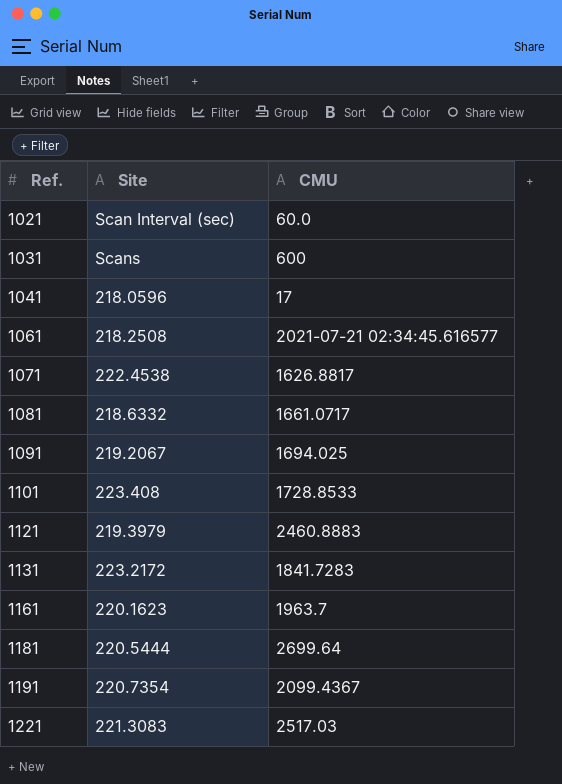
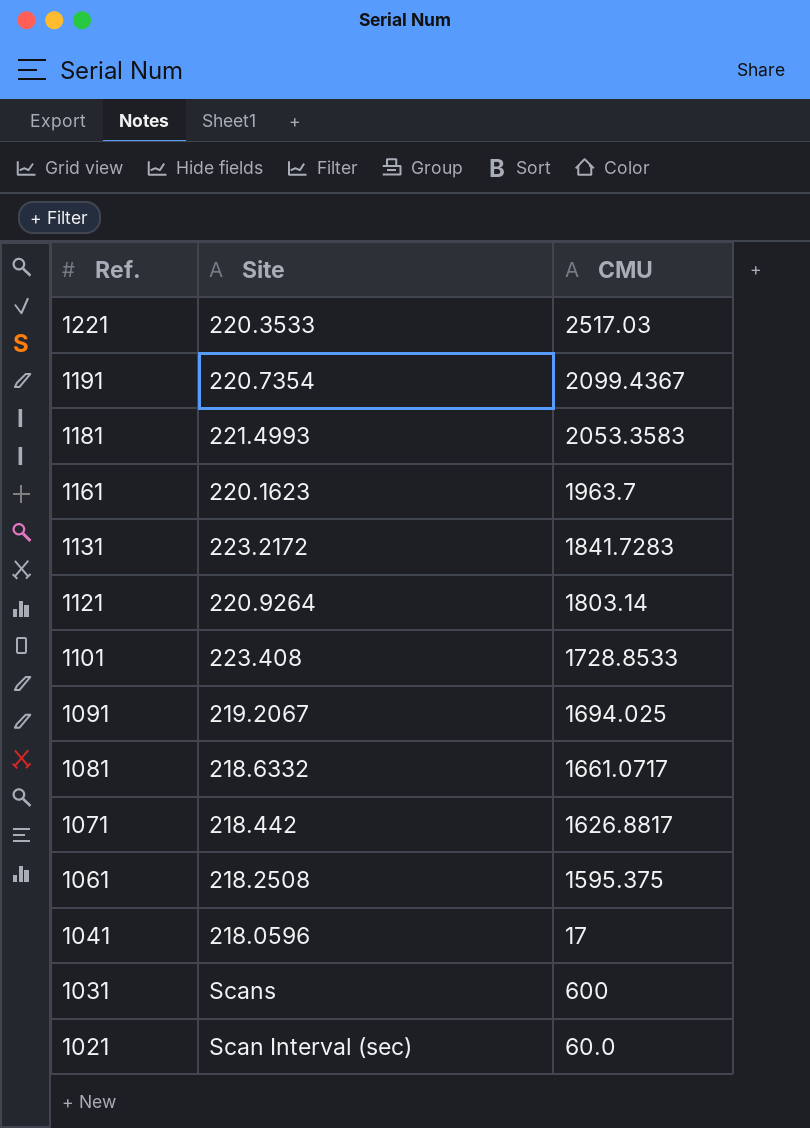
row order: Ref. ascending -> Ref. descending
1221 | Site: 221.3083 -> 220.3533
1181 | Site: 220.5444 -> 221.4993
1181 | CMU: 2699.64 -> 2053.3583
1121 | Site: 219.3979 -> 220.9264
1121 | CMU: 2460.8883 -> 1803.14
1071 | Site: 222.4538 -> 218.442
1061 | CMU: 2021-07-21 02:34:45.616577 -> 1595.375

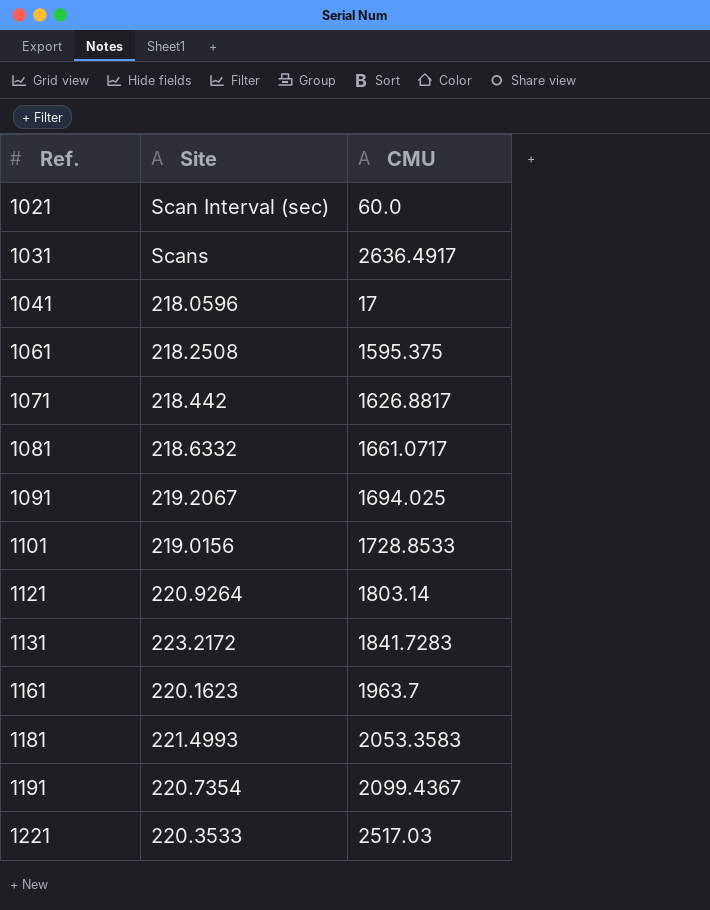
row order: Ref. descending -> Ref. ascending
1031 | CMU: 600 -> 2636.4917
1101 | Site: 223.408 -> 219.0156

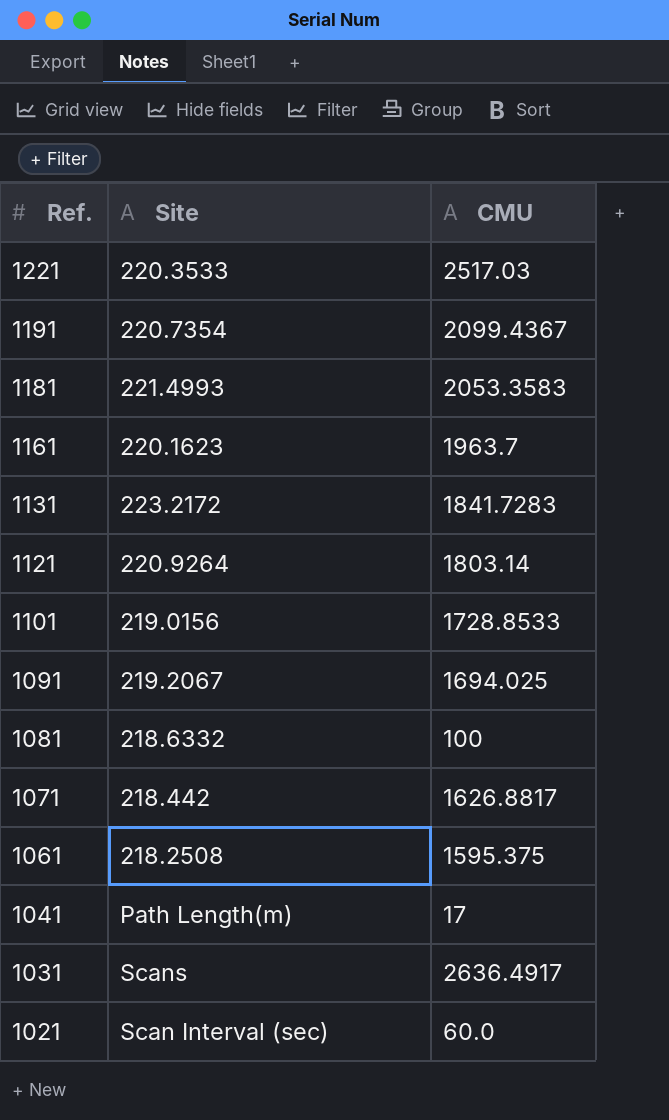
row order: Ref. ascending -> Ref. descending
1081 | CMU: 1661.0717 -> 100
1041 | Site: 218.0596 -> Path Length(m)

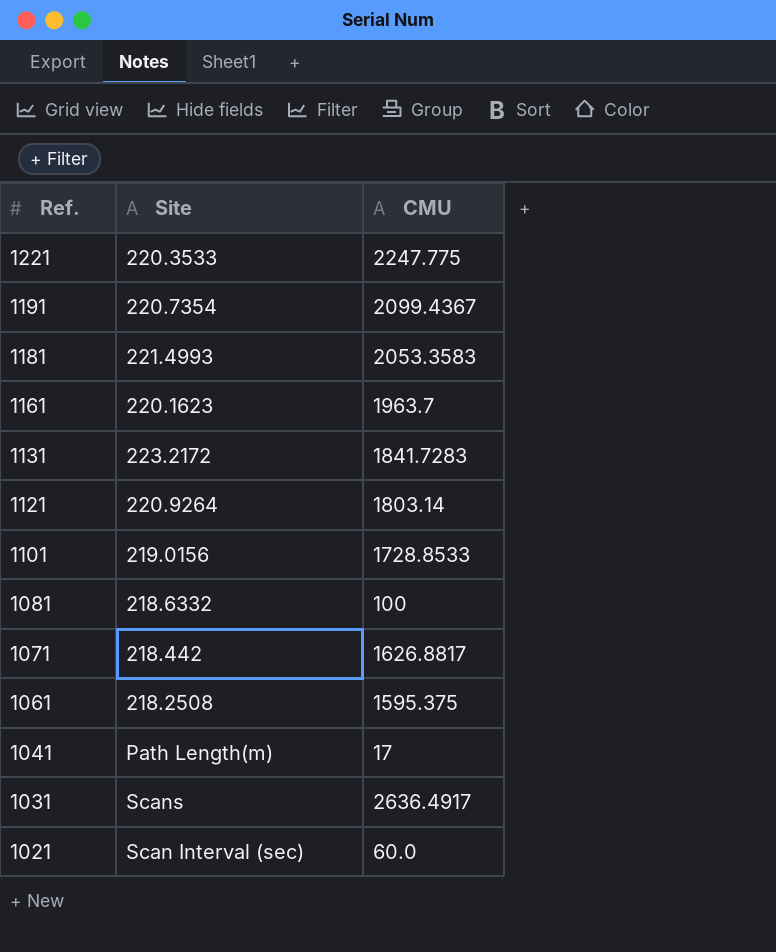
row 1091: 219.2067 | 1694.025 -> none
1221 | CMU: 2517.03 -> 2247.775

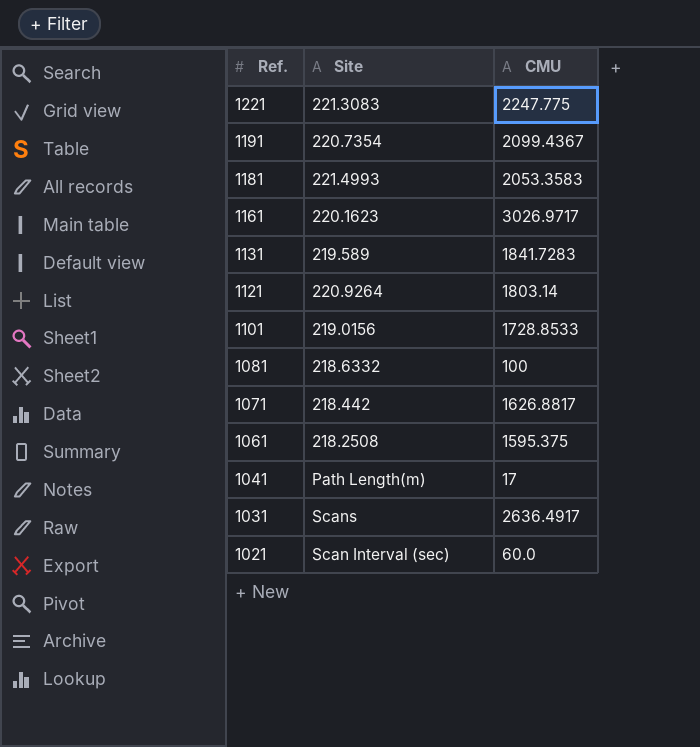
1221 | Site: 220.3533 -> 221.3083
1161 | CMU: 1963.7 -> 3026.9717
1131 | Site: 223.2172 -> 219.589

